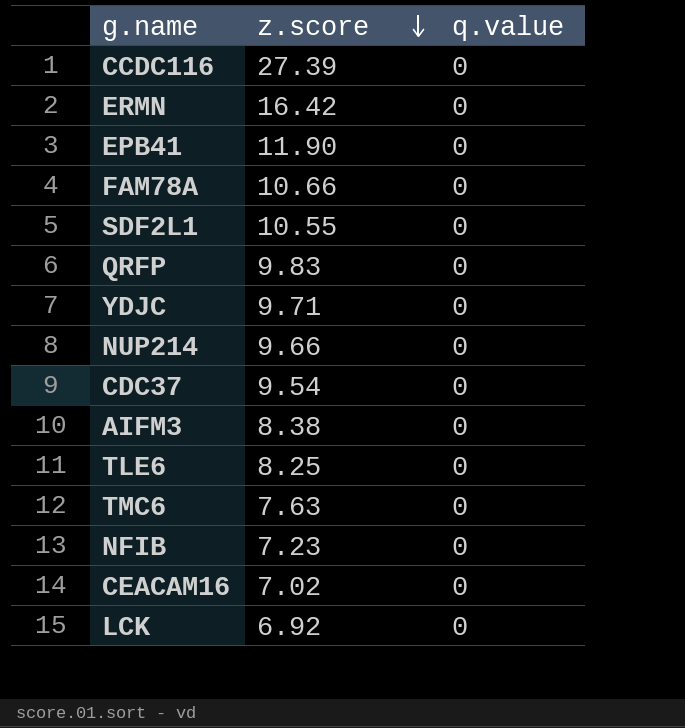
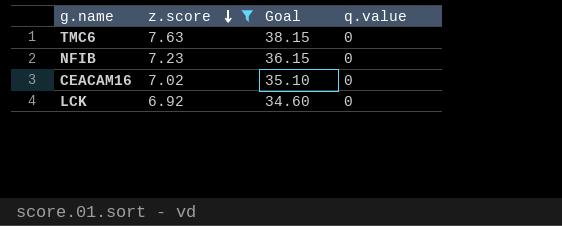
filter: none -> z.score <= 7.63
column Goal | formula: none -> [z.score] * 5

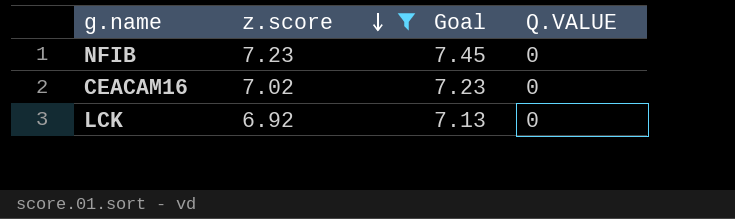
column Goal | formula: [z.score] * 5 -> [z.score] * 1.03
column name: q.value -> Q.VALUE
row TMC6: 7.63 | 38.15 | 0 -> none

